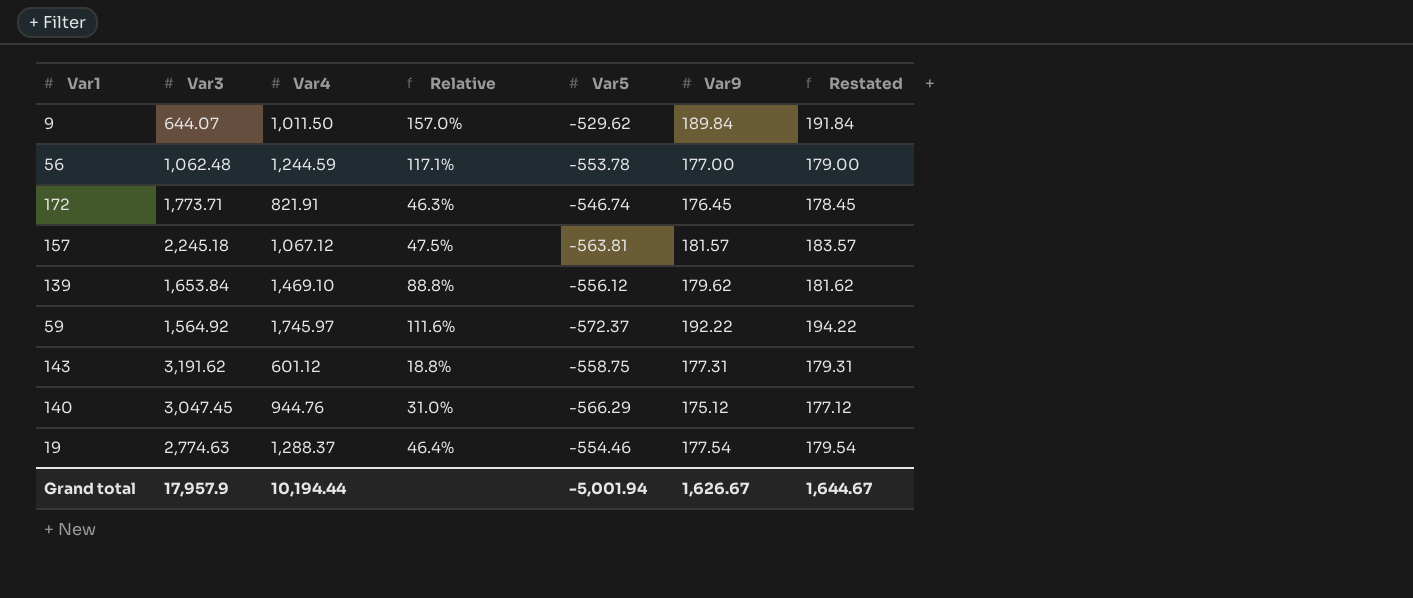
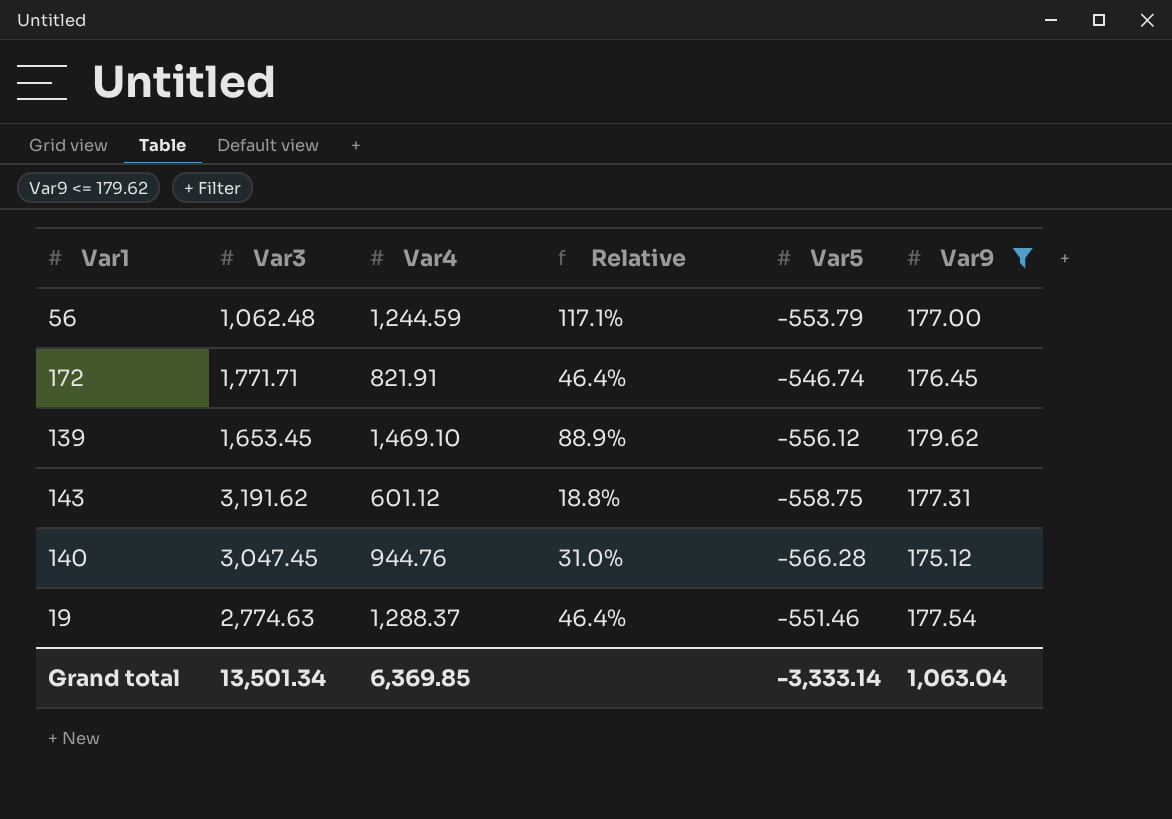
filter: none -> Var9 <= 179.62
column Restated | formula: [Var9] + 2 -> none
56 | Var5: -553.78 -> -553.79
172 | Var3: 1,773.71 -> 1,771.71
172 | Relative: 46.3% -> 46.4%
139 | Var3: 1,653.84 -> 1,653.45
139 | Relative: 88.8% -> 88.9%
140 | Var5: -566.29 -> -566.28
19 | Var5: -554.46 -> -551.46
Grand total | Var3: 17,957.9 -> 13,501.34
Grand total | Var4: 10,194.44 -> 6,369.85
Grand total | Var5: -5,001.94 -> -3,333.14
Grand total | Var9: 1,626.67 -> 1,063.04

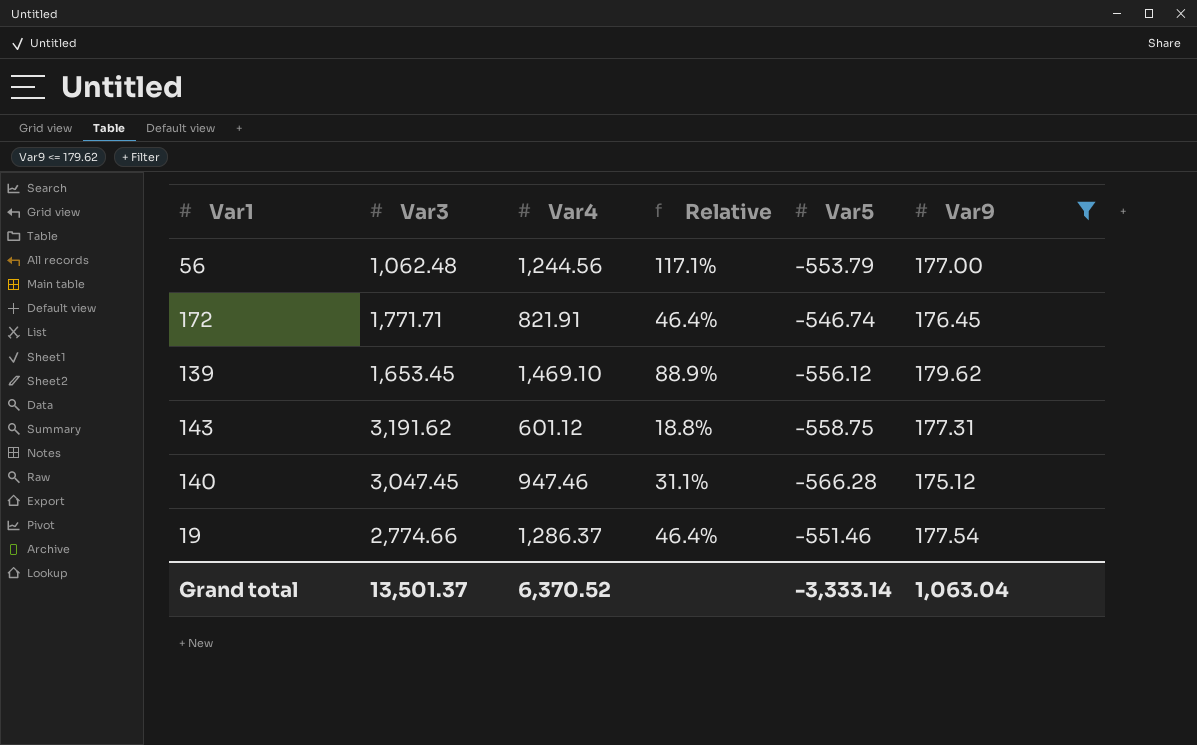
56 | Var4: 1,244.59 -> 1,244.56
140 | Var4: 944.76 -> 947.46
140 | Relative: 31.0% -> 31.1%
19 | Var3: 2,774.63 -> 2,774.66
19 | Var4: 1,288.37 -> 1,286.37
Grand total | Var3: 13,501.34 -> 13,501.37
Grand total | Var4: 6,369.85 -> 6,370.52

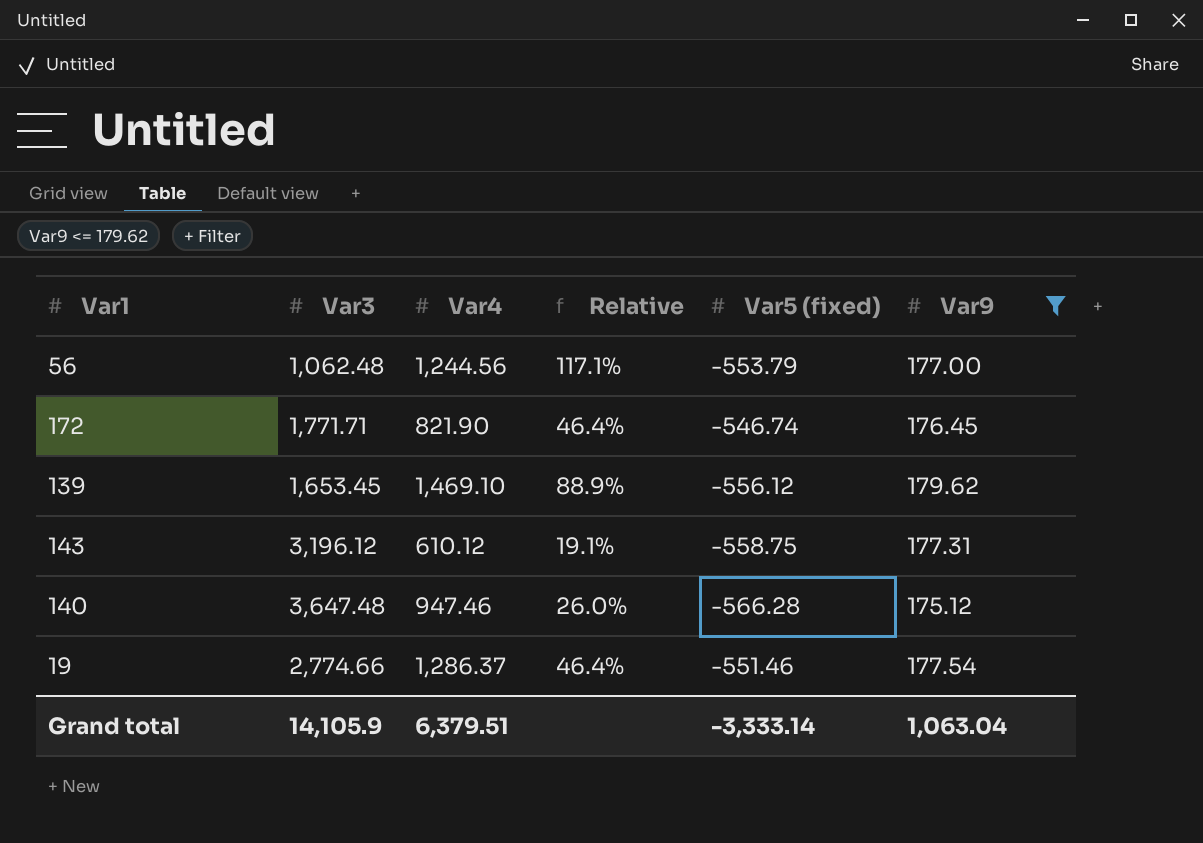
column name: Var5 -> Var5 (fixed)
172 | Var4: 821.91 -> 821.90
143 | Var3: 3,191.62 -> 3,196.12
143 | Var4: 601.12 -> 610.12
143 | Relative: 18.8% -> 19.1%
140 | Var3: 3,047.45 -> 3,647.48
140 | Relative: 31.1% -> 26.0%
Grand total | Var3: 13,501.37 -> 14,105.9
Grand total | Var4: 6,370.52 -> 6,379.51

